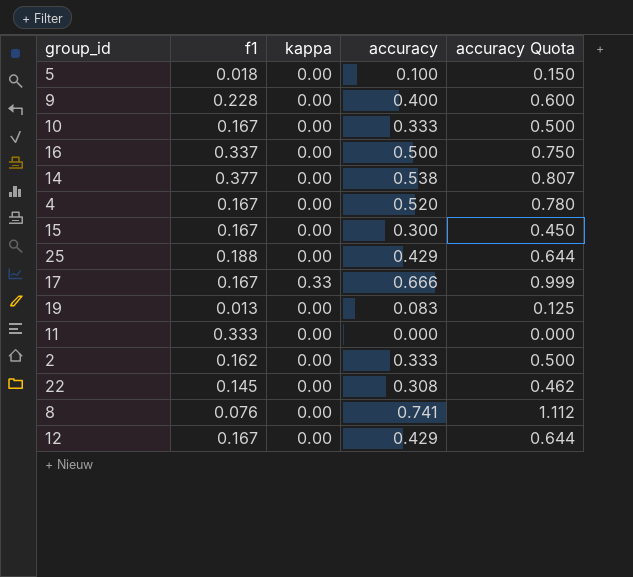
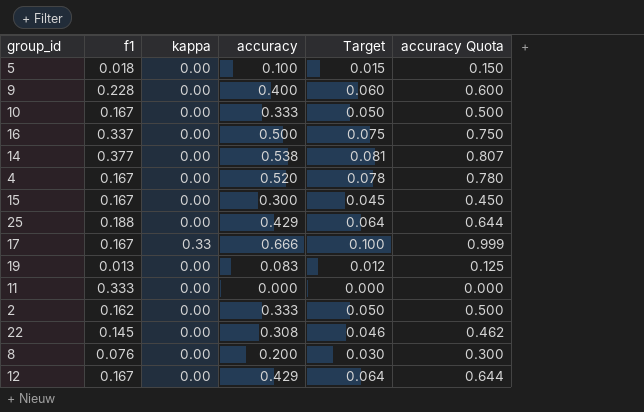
column Target | formula: none -> [accuracy] * 0.15
8 | accuracy: 0.741 -> 0.200
8 | accuracy Quota: 1.112 -> 0.300

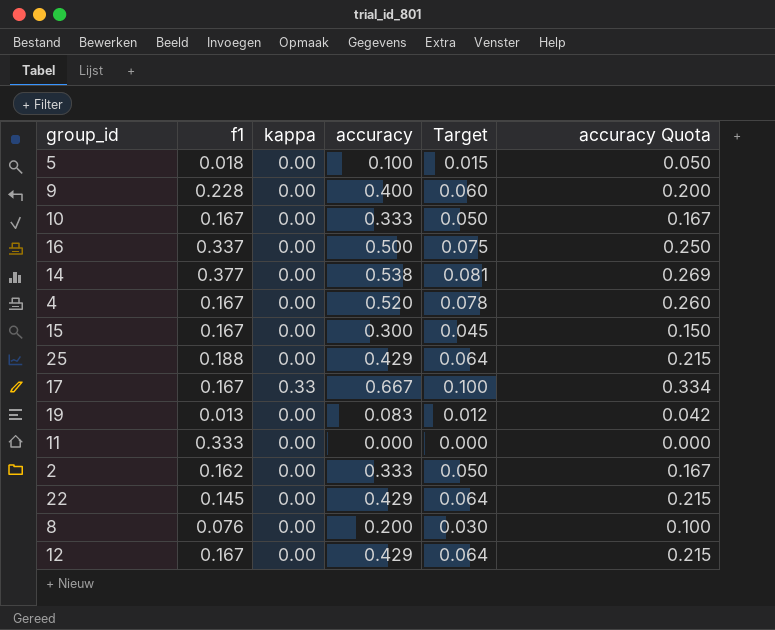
column accuracy Quota | formula: [accuracy] * 1.5 -> [accuracy] * 0.5
17 | accuracy: 0.666 -> 0.667
22 | accuracy: 0.308 -> 0.429
22 | Target: 0.046 -> 0.064

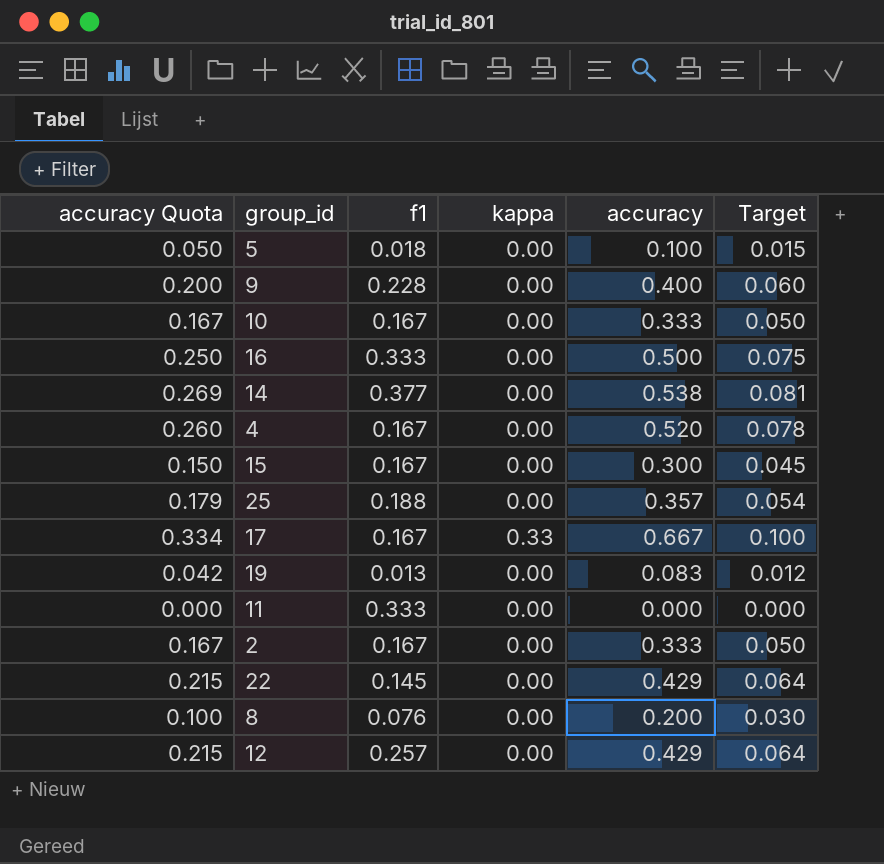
column accuracy Quota | position: 6 -> 1
16 | f1: 0.337 -> 0.333
25 | accuracy Quota: 0.215 -> 0.179
25 | accuracy: 0.429 -> 0.357
25 | Target: 0.064 -> 0.054
2 | f1: 0.162 -> 0.167
12 | f1: 0.167 -> 0.257

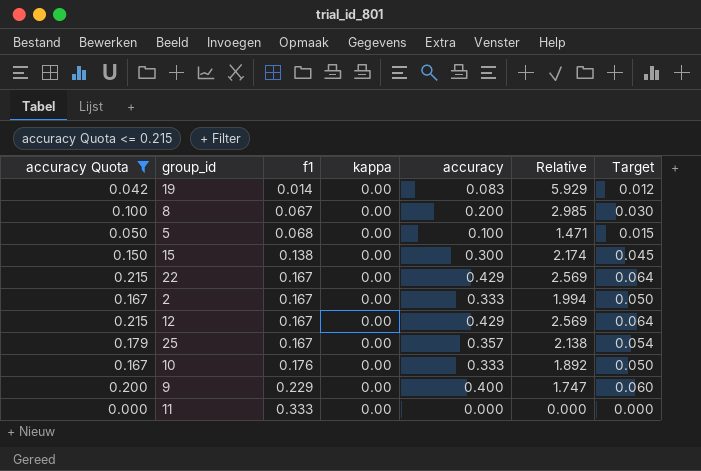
filter: none -> accuracy Quota <= 0.215
row order: none -> f1 ascending
column Relative | formula: none -> [accuracy] / [f1]
19 | f1: 0.013 -> 0.014
8 | f1: 0.076 -> 0.067
5 | f1: 0.018 -> 0.068
15 | f1: 0.167 -> 0.138
22 | f1: 0.145 -> 0.167
12 | f1: 0.257 -> 0.167
25 | f1: 0.188 -> 0.167
10 | f1: 0.167 -> 0.176
9 | f1: 0.228 -> 0.229

